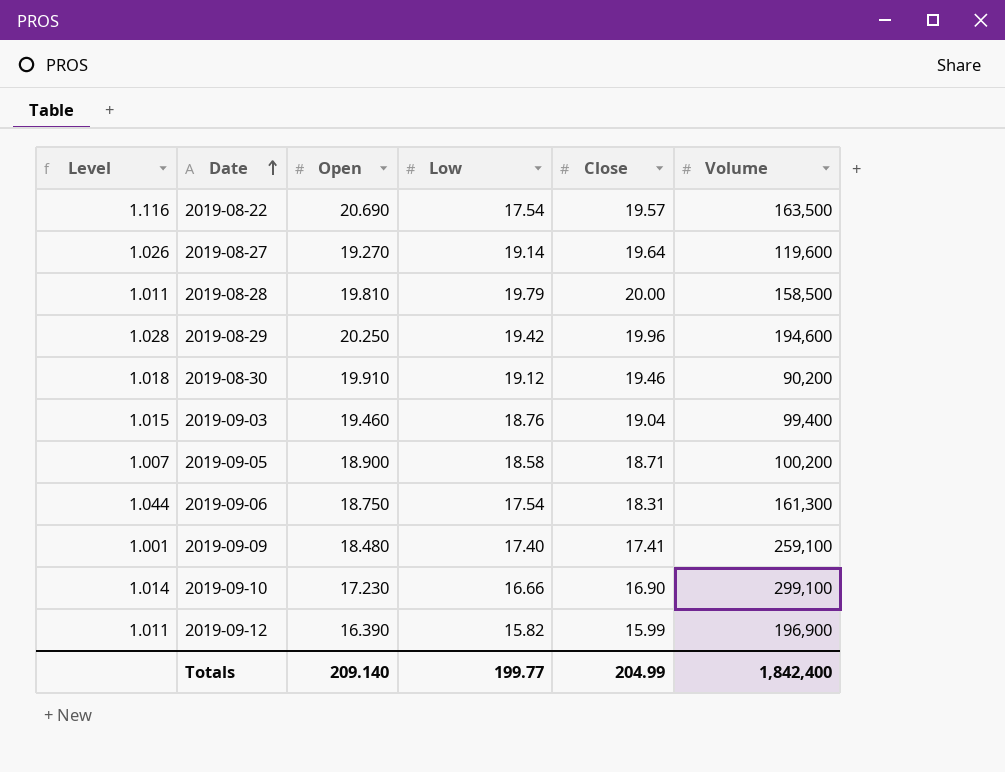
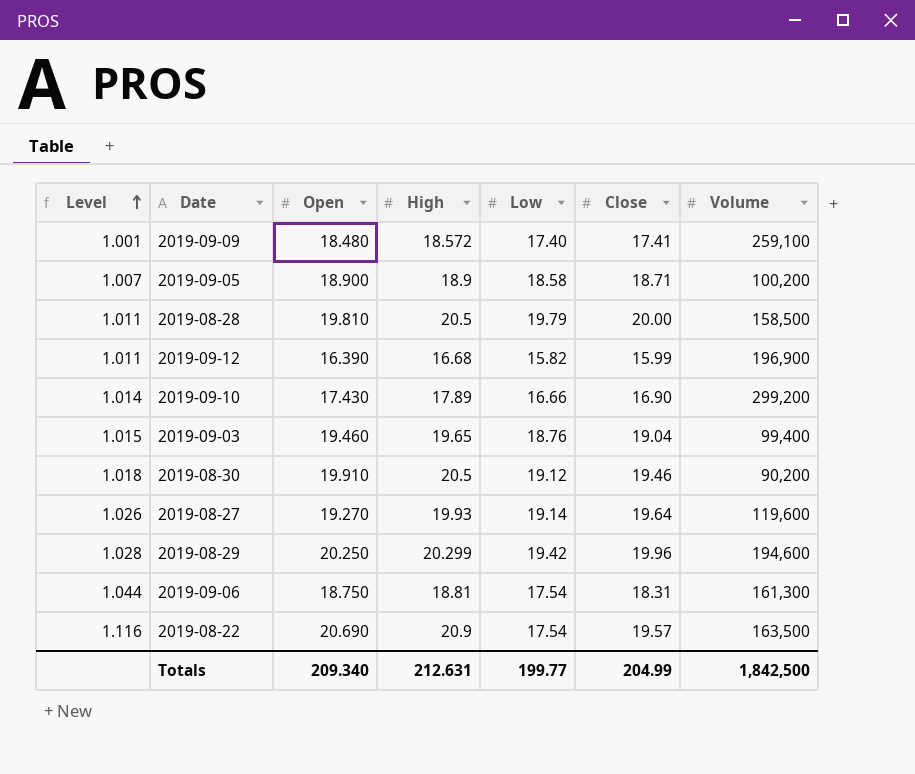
row order: Date ascending -> Level ascending
column High | position: none -> 4
2019-09-10 | Open: 17.230 -> 17.430
2019-09-10 | Volume: 299,100 -> 299,200
Totals | Open: 209.140 -> 209.340
Totals | Volume: 1,842,400 -> 1,842,500

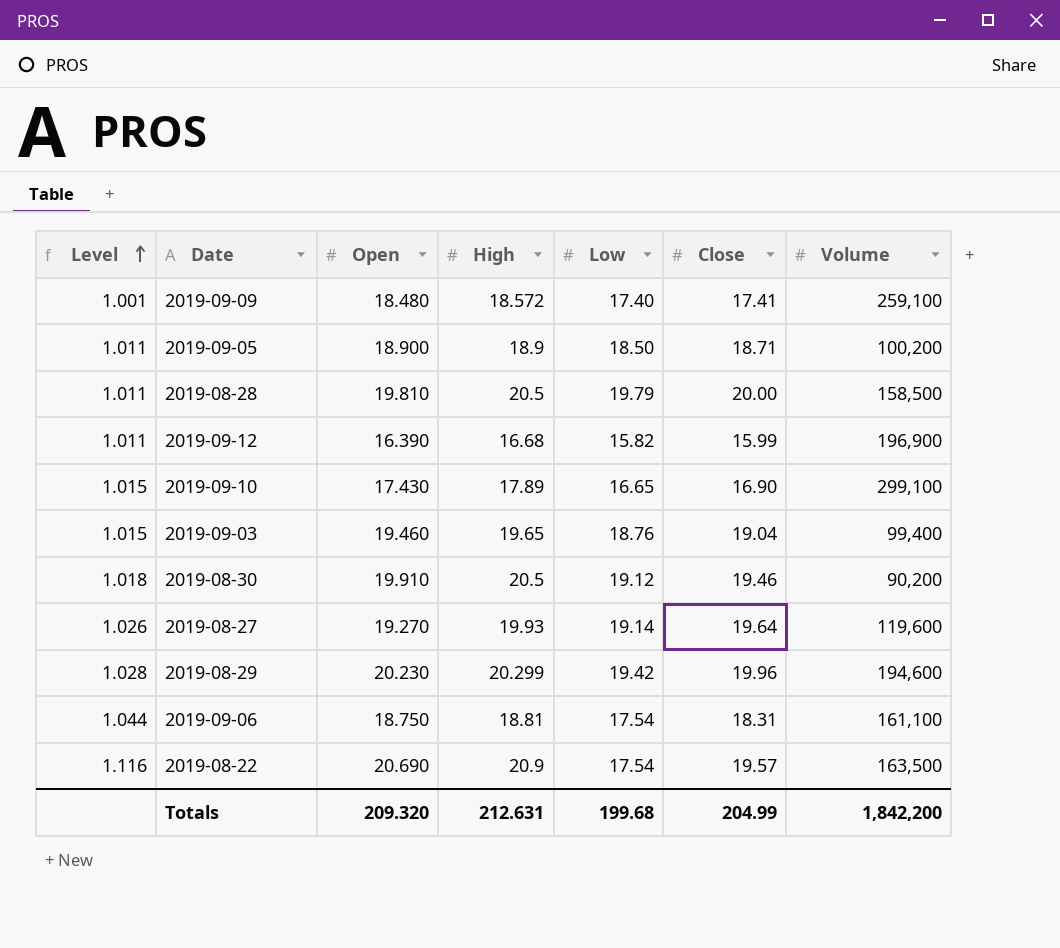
2019-09-05 | Level: 1.007 -> 1.011
2019-09-05 | Low: 18.58 -> 18.50
2019-09-10 | Level: 1.014 -> 1.015
2019-09-10 | Low: 16.66 -> 16.65
2019-09-10 | Volume: 299,200 -> 299,100
2019-08-29 | Open: 20.250 -> 20.230
2019-09-06 | Volume: 161,300 -> 161,100
Totals | Open: 209.340 -> 209.320
Totals | Low: 199.77 -> 199.68
Totals | Volume: 1,842,500 -> 1,842,200

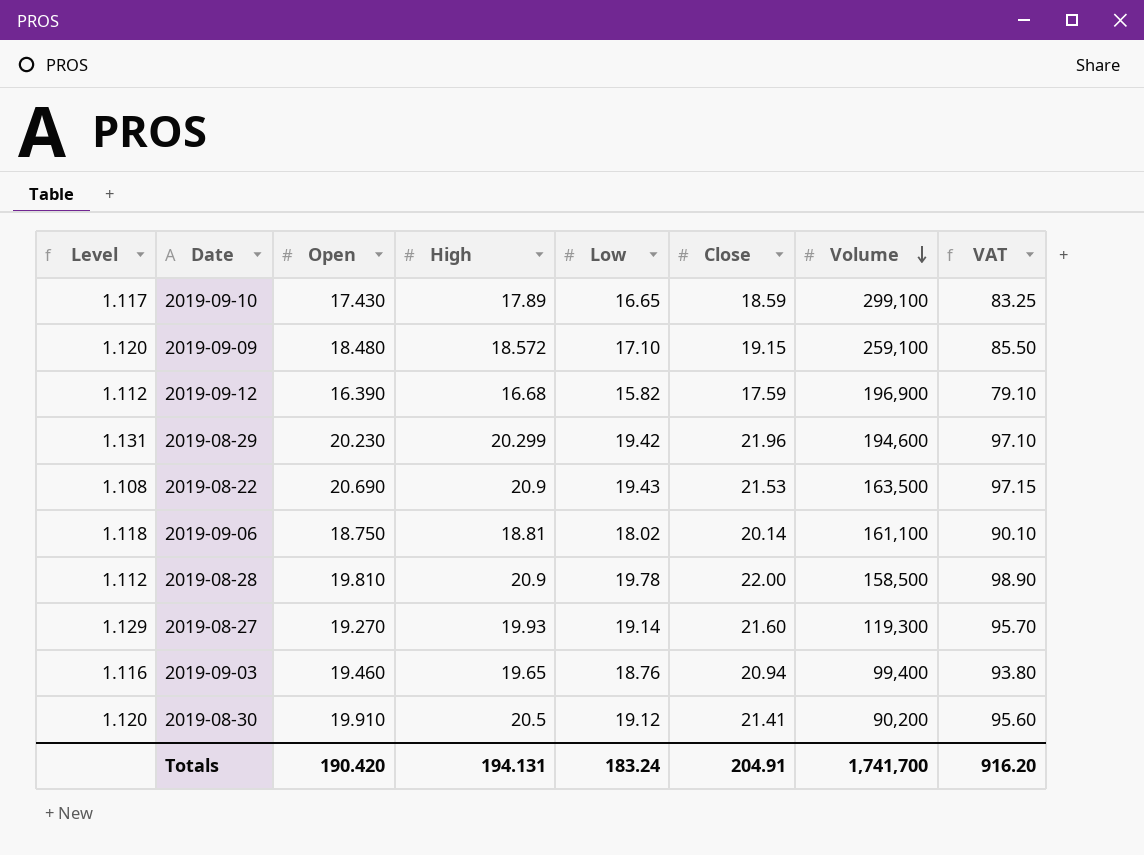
row order: Level ascending -> Volume descending
column VAT | formula: none -> [Low] * 5
row 2019-09-05: 1.011 | 18.900 | 18.9 | 18.50 | 18.71 | 100,200 -> none
2019-09-10 | Level: 1.015 -> 1.117
2019-09-10 | Close: 16.90 -> 18.59
2019-09-09 | Level: 1.001 -> 1.120
2019-09-09 | Low: 17.40 -> 17.10
2019-09-09 | Close: 17.41 -> 19.15
2019-09-12 | Level: 1.011 -> 1.112
2019-09-12 | Close: 15.99 -> 17.59
2019-08-29 | Level: 1.028 -> 1.131
2019-08-29 | Close: 19.96 -> 21.96
2019-08-22 | Level: 1.116 -> 1.108
2019-08-22 | Low: 17.54 -> 19.43
2019-08-22 | Close: 19.57 -> 21.53
2019-09-06 | Level: 1.044 -> 1.118
2019-09-06 | Low: 17.54 -> 18.02
2019-09-06 | Close: 18.31 -> 20.14
2019-08-28 | Level: 1.011 -> 1.112
2019-08-28 | High: 20.5 -> 20.9
2019-08-28 | Low: 19.79 -> 19.78
2019-08-28 | Close: 20.00 -> 22.00
2019-08-27 | Level: 1.026 -> 1.129
2019-08-27 | Close: 19.64 -> 21.60
2019-08-27 | Volume: 119,600 -> 119,300
2019-09-03 | Level: 1.015 -> 1.116
2019-09-03 | Close: 19.04 -> 20.94
2019-08-30 | Level: 1.018 -> 1.120
2019-08-30 | Close: 19.46 -> 21.41
Totals | Open: 209.320 -> 190.420
Totals | High: 212.631 -> 194.131
Totals | Low: 199.68 -> 183.24
Totals | Close: 204.99 -> 204.91
Totals | Volume: 1,842,200 -> 1,741,700

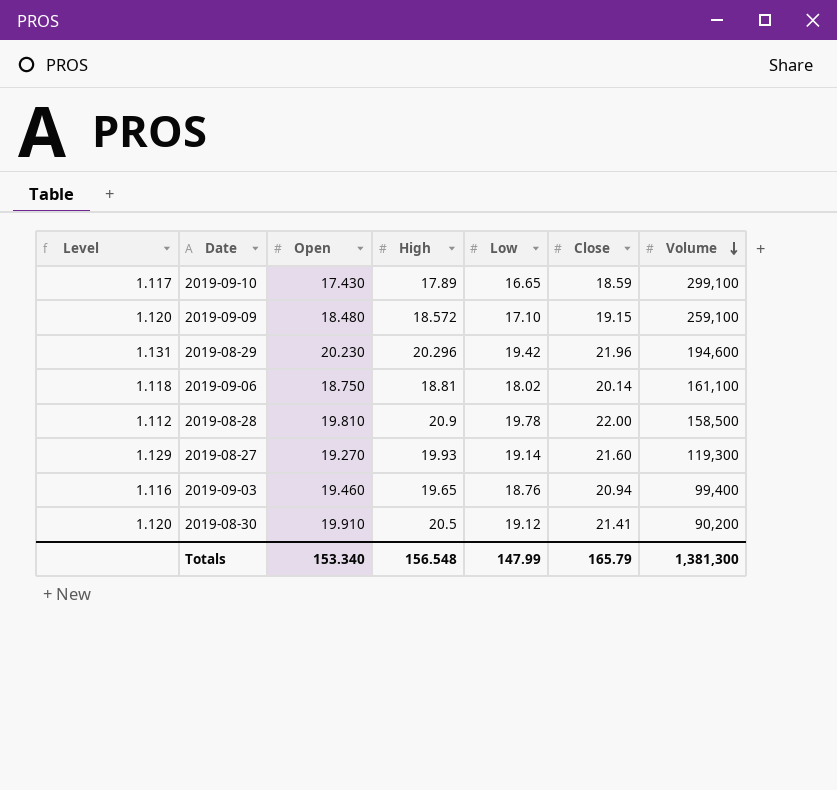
column VAT | formula: [Low] * 5 -> none
row 2019-09-12: 1.112 | 16.390 | 16.68 | 15.82 | 17.59 | 196,900 | 79.10 -> none
row 2019-08-22: 1.108 | 20.690 | 20.9 | 19.43 | 21.53 | 163,500 | 97.15 -> none
2019-08-29 | High: 20.299 -> 20.296
Totals | Open: 190.420 -> 153.340
Totals | High: 194.131 -> 156.548
Totals | Low: 183.24 -> 147.99
Totals | Close: 204.91 -> 165.79
Totals | Volume: 1,741,700 -> 1,381,300

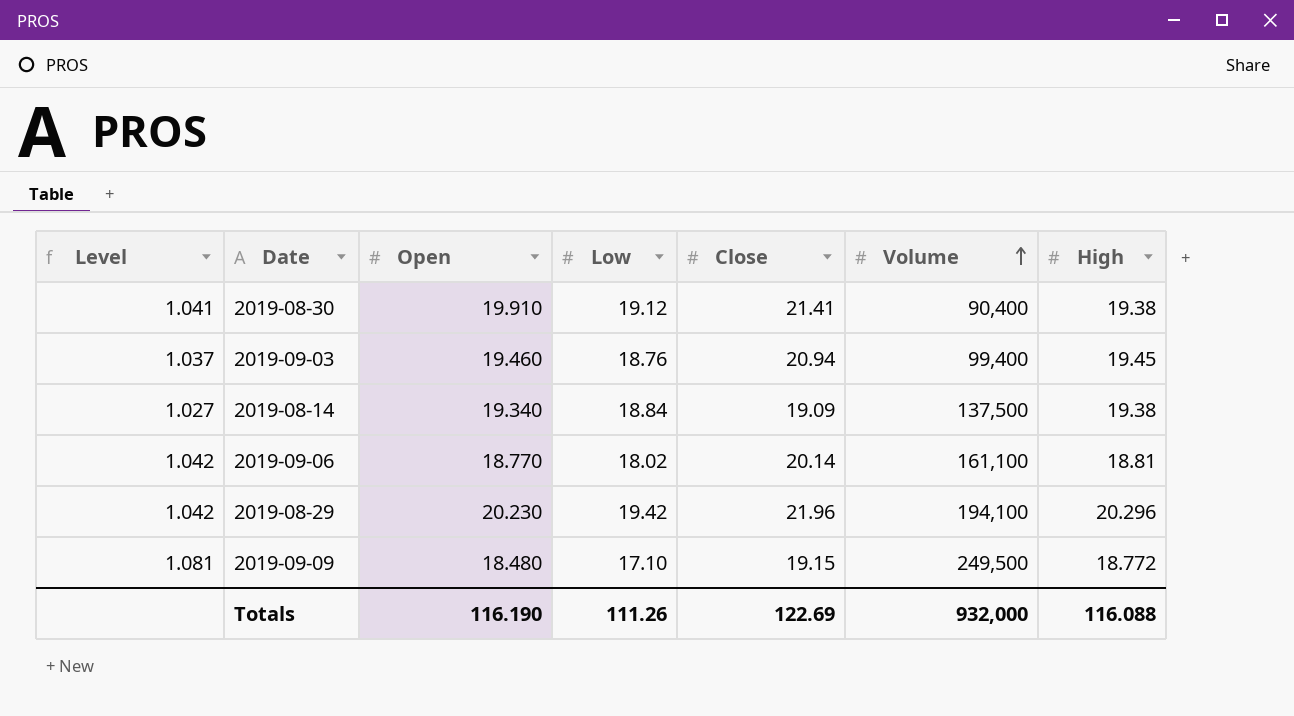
row order: Volume descending -> Volume ascending
column Level | formula: [Close] / [Low] -> [Open] / [Low]
column High | position: 4 -> 7
row 2019-09-10: 1.117 | 17.430 | 17.89 | 16.65 | 18.59 | 299,100 -> none
row 2019-08-28: 1.112 | 19.810 | 20.9 | 19.78 | 22.00 | 158,500 -> none
row 2019-08-27: 1.129 | 19.270 | 19.93 | 19.14 | 21.60 | 119,300 -> none
2019-08-30 | Volume: 90,200 -> 90,400
2019-08-30 | High: 20.5 -> 19.38
2019-09-03 | High: 19.65 -> 19.45
row 2019-08-14: none -> 1.027 | 19.340 | 18.84 | 19.09 | 137,500 | 19.38
2019-09-06 | Open: 18.750 -> 18.770
2019-08-29 | Volume: 194,600 -> 194,100
2019-09-09 | Volume: 259,100 -> 249,500
2019-09-09 | High: 18.572 -> 18.772
Totals | Open: 153.340 -> 116.190
Totals | Low: 147.99 -> 111.26
Totals | Close: 165.79 -> 122.69
Totals | Volume: 1,381,300 -> 932,000
Totals | High: 156.548 -> 116.088

